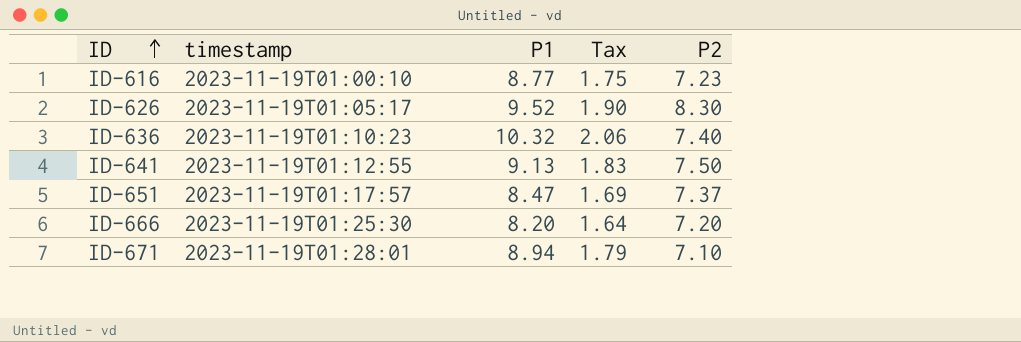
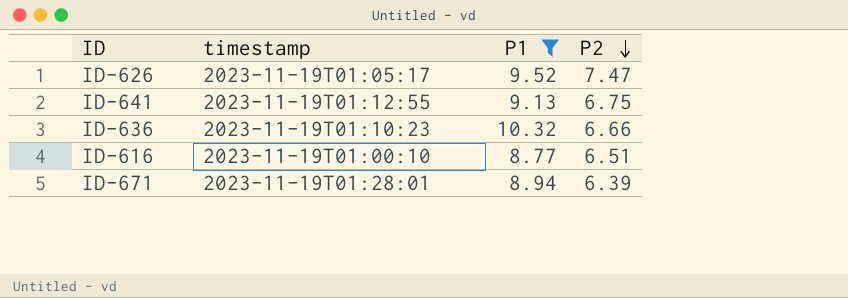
filter: none -> P1 >= 8.77
row order: ID ascending -> P2 descending
column Tax | formula: [P1] * 0.2 -> none
ID-626 | P2: 8.30 -> 7.47
ID-641 | P2: 7.50 -> 6.75
ID-636 | P2: 7.40 -> 6.66
ID-616 | P2: 7.23 -> 6.51
ID-671 | P2: 7.10 -> 6.39

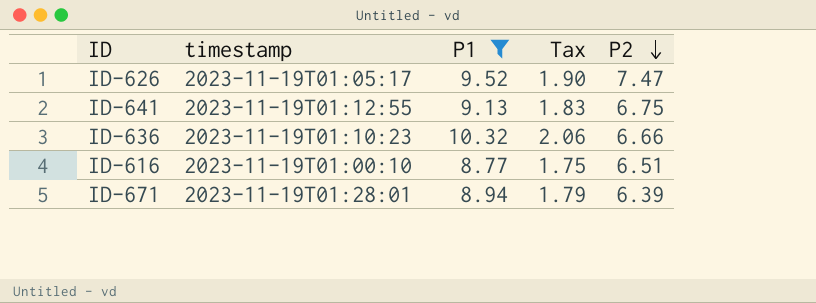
column Tax | formula: none -> [P1] * 0.2

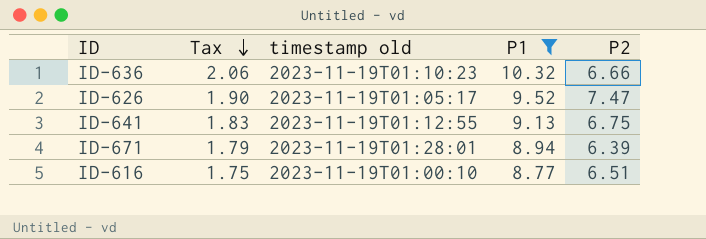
row order: P2 descending -> Tax descending
column Tax | position: 4 -> 2
column name: timestamp -> timestamp old

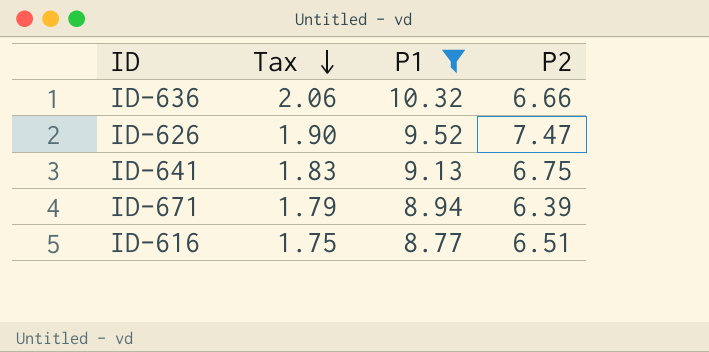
column timestamp old | position: 3 -> none

